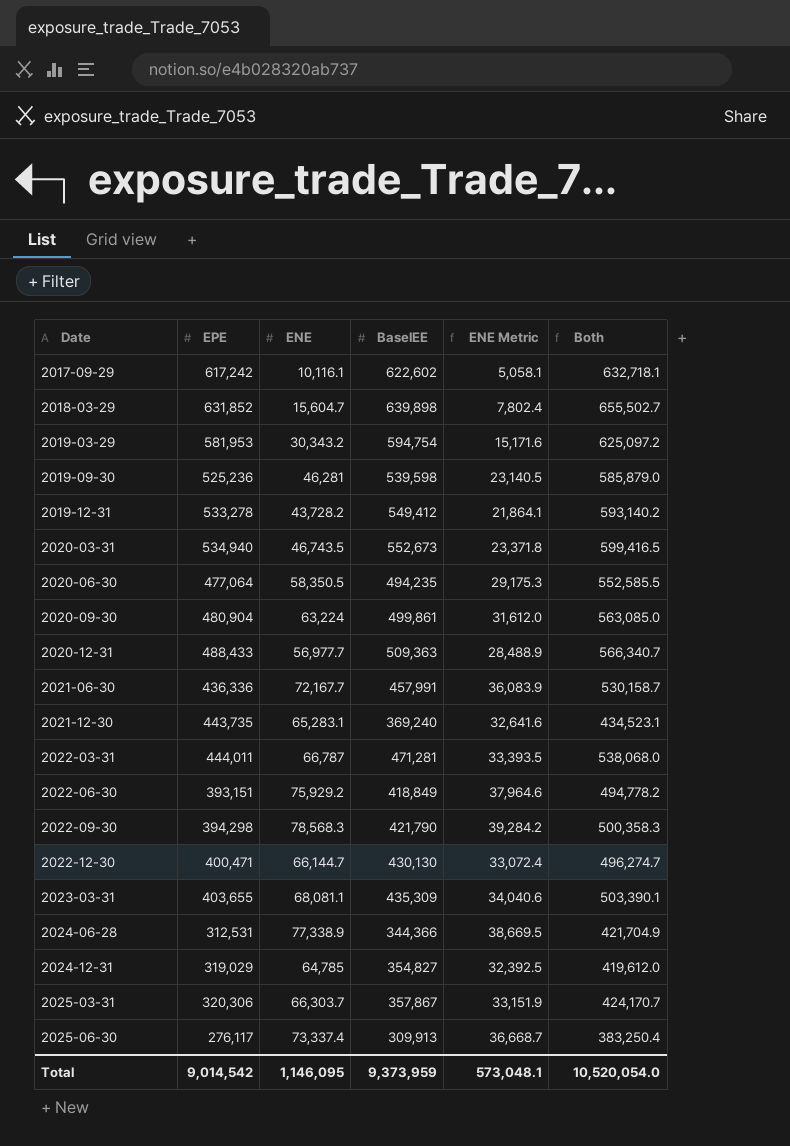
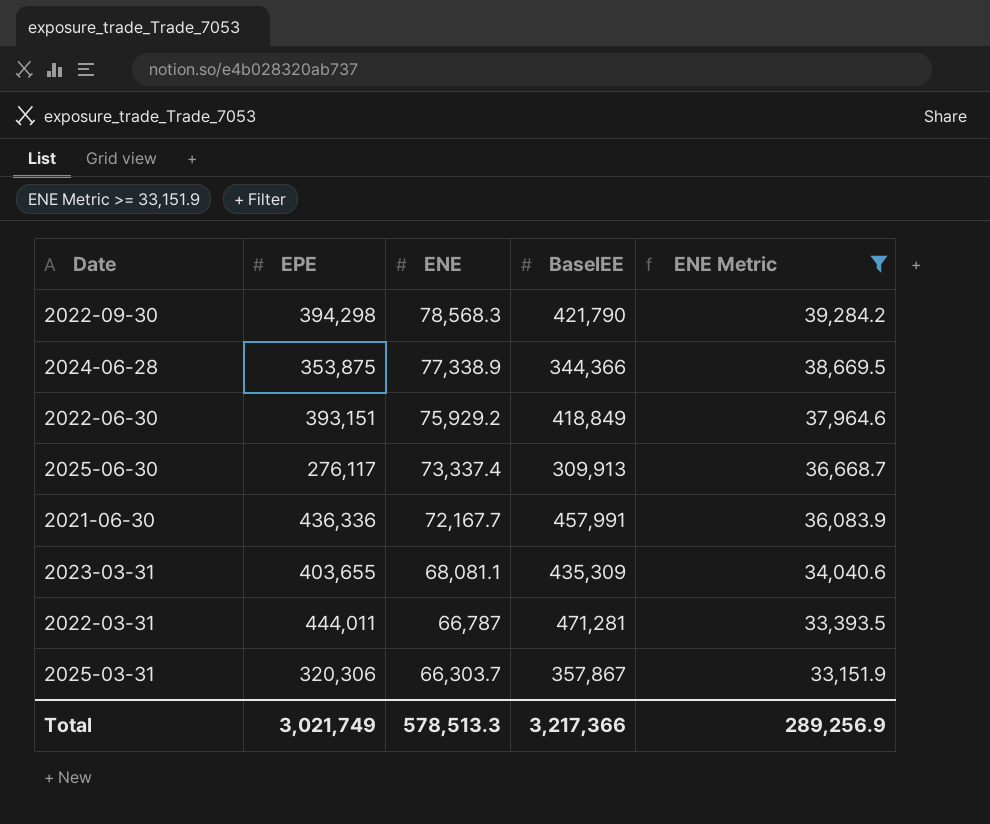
filter: none -> ENE Metric >= 33,151.9
row order: Date ascending -> ENE descending
column Both | formula: [ENE] + [BaselEE] -> none
2024-06-28 | EPE: 312,531 -> 353,875
Total | EPE: 9,014,542 -> 3,021,749
Total | ENE: 1,146,095 -> 578,513.3
Total | BaselEE: 9,373,959 -> 3,217,366
Total | ENE Metric: 573,048.1 -> 289,256.9

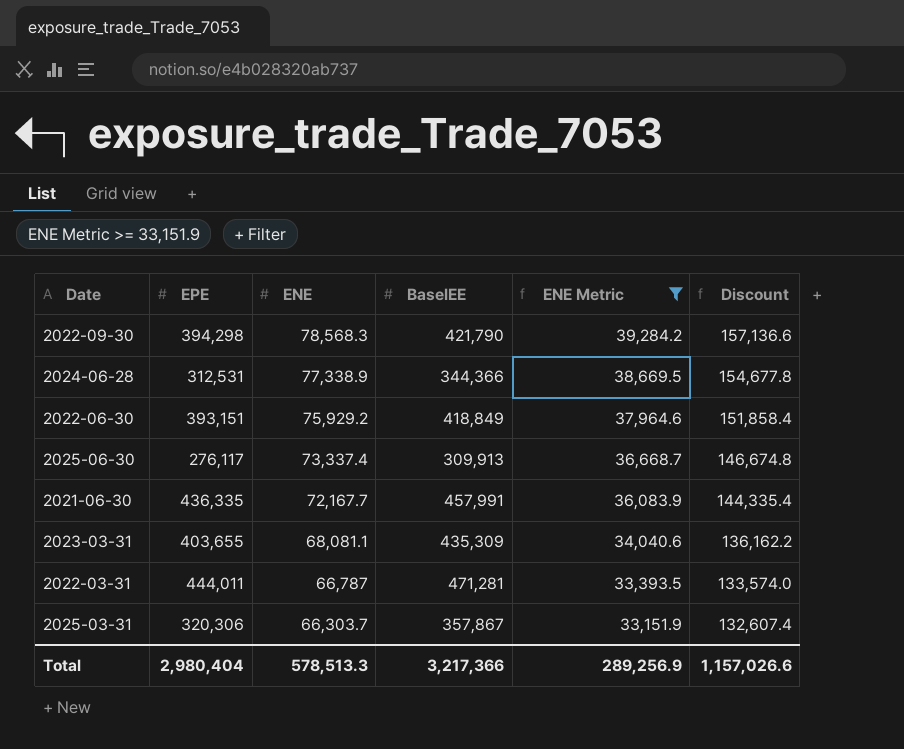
column Discount | formula: none -> [ENE] * 2
2024-06-28 | EPE: 353,875 -> 312,531
2021-06-30 | EPE: 436,336 -> 436,335
Total | EPE: 3,021,749 -> 2,980,404

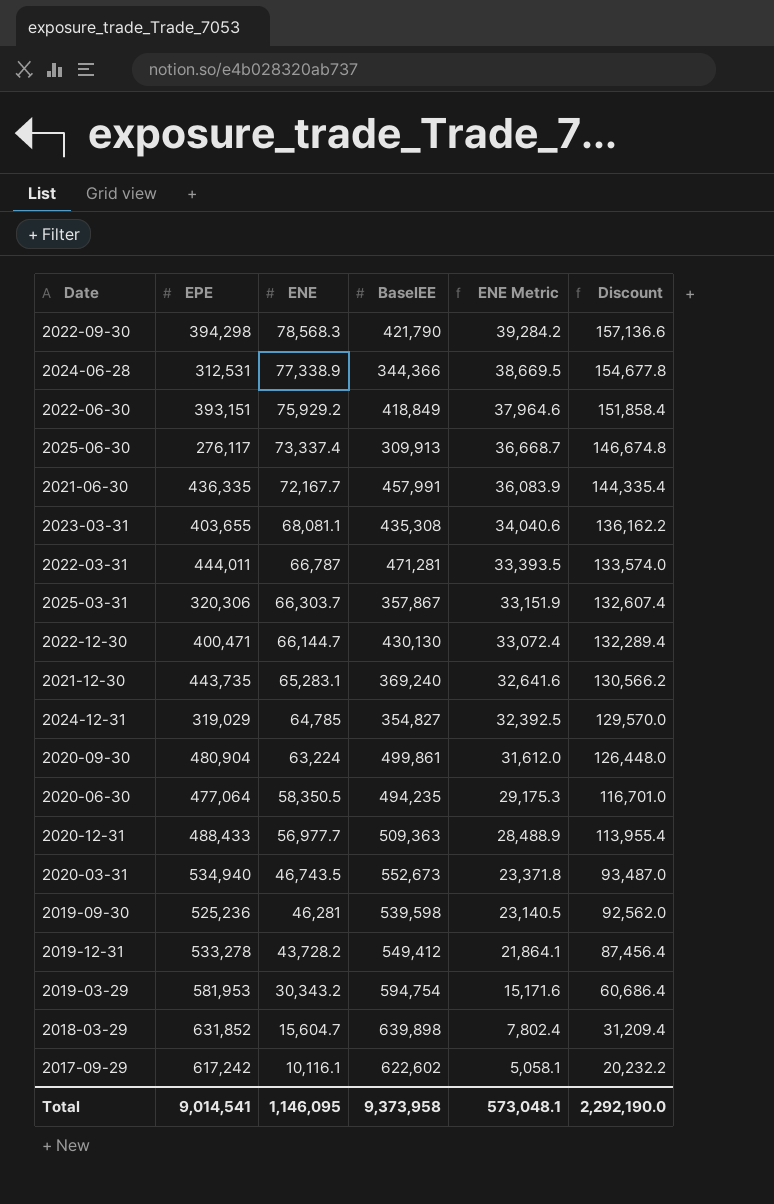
filter: ENE Metric >= 33,151.9 -> none
2023-03-31 | BaselEE: 435,309 -> 435,308
Total | EPE: 2,980,404 -> 9,014,541
Total | ENE: 578,513.3 -> 1,146,095
Total | BaselEE: 3,217,366 -> 9,373,958
Total | ENE Metric: 289,256.9 -> 573,048.1
Total | Discount: 1,157,026.6 -> 2,292,190.0

